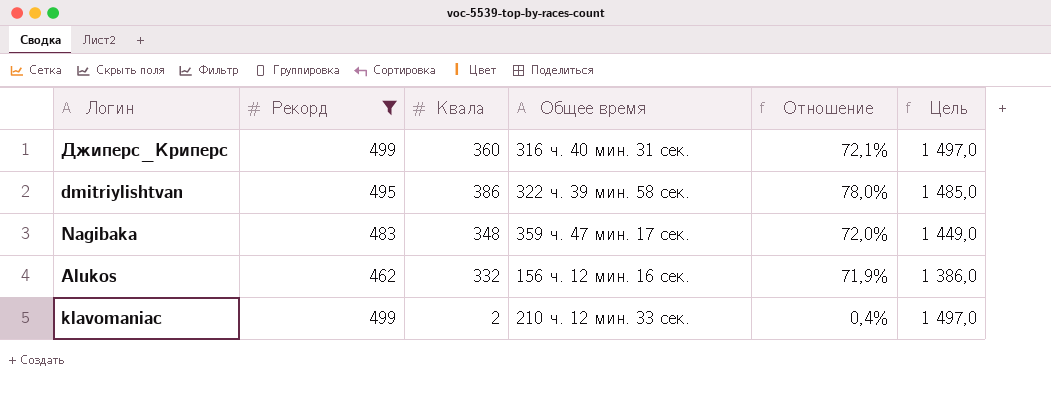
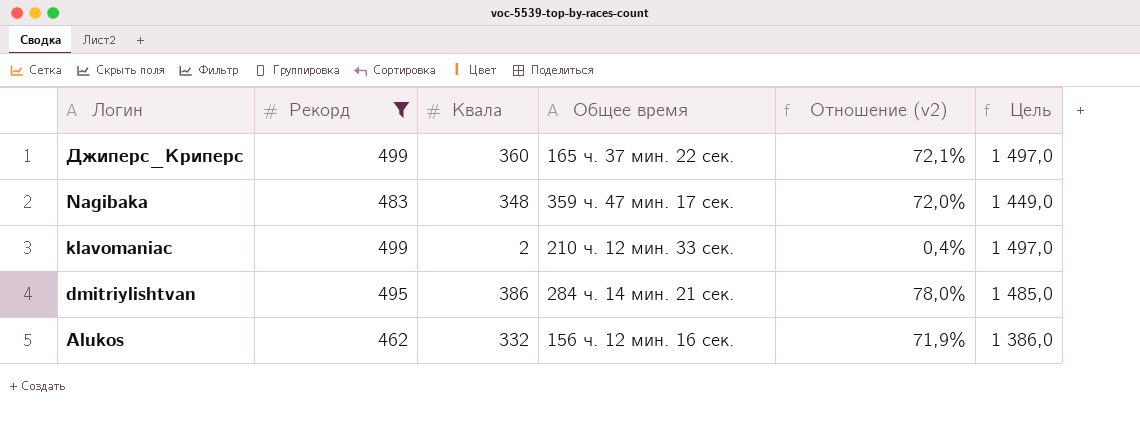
row order: none -> Логин descending
column name: Отношение -> Отношение (v2)
Джиперс_Криперс | Общее время: 316 ч. 40 мин. 31 сек. -> 165 ч. 37 мин. 22 сек.
dmitriylishtvan | Общее время: 322 ч. 39 мин. 58 сек. -> 284 ч. 14 мин. 21 сек.

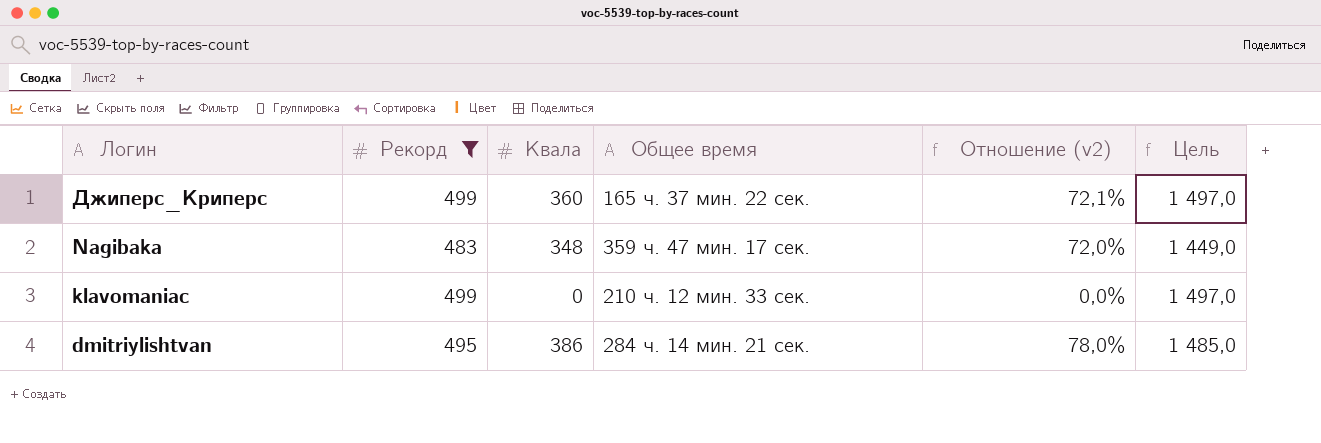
row Alukos: 462 | 332 | 156 ч. 12 мин. 16 сек. | 71,9% | 1 386,0 -> none
klavomaniac | Квала: 2 -> 0
klavomaniac | Отношение (v2): 0,4% -> 0,0%

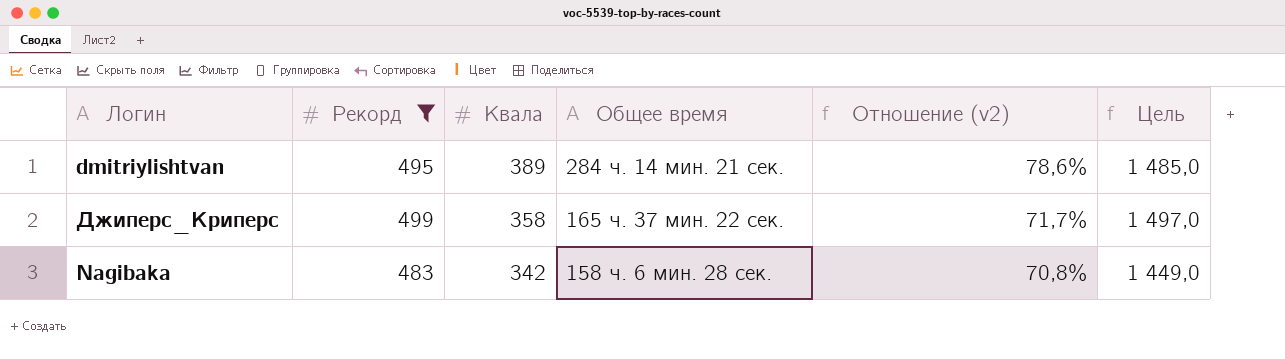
row order: Логин descending -> Квала descending
row klavomaniac: 499 | 0 | 210 ч. 12 мин. 33 сек. | 0,0% | 1 497,0 -> none
dmitriylishtvan | Квала: 386 -> 389
dmitriylishtvan | Отношение (v2): 78,0% -> 78,6%
Джиперс_Криперс | Квала: 360 -> 358
Джиперс_Криперс | Отношение (v2): 72,1% -> 71,7%
Nagibaka | Квала: 348 -> 342
Nagibaka | Общее время: 359 ч. 47 мин. 17 сек. -> 158 ч. 6 мин. 28 сек.
Nagibaka | Отношение (v2): 72,0% -> 70,8%

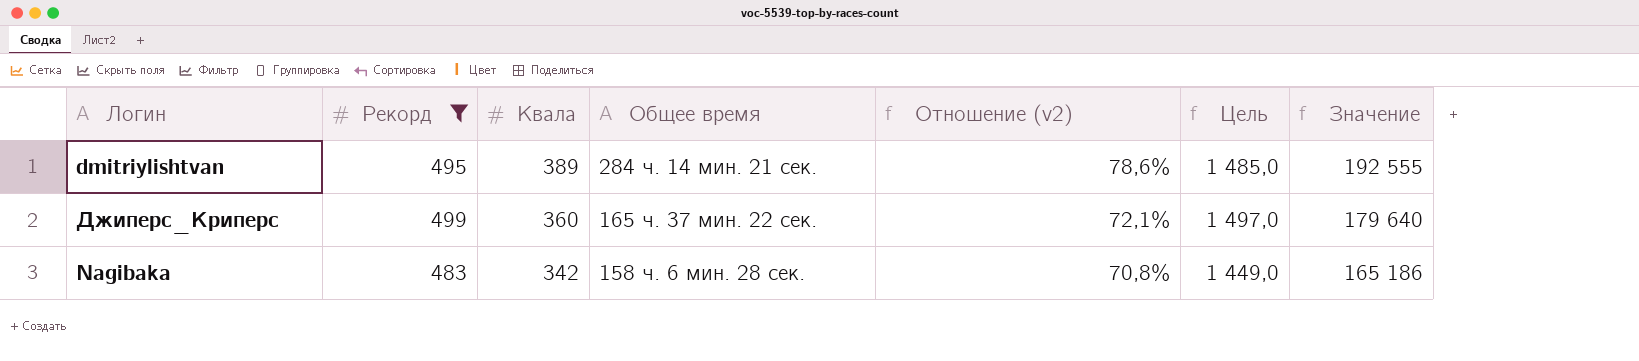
column Значение | formula: none -> [Рекорд] * [Квала]
Джиперс_Криперс | Квала: 358 -> 360
Джиперс_Криперс | Отношение (v2): 71,7% -> 72,1%

